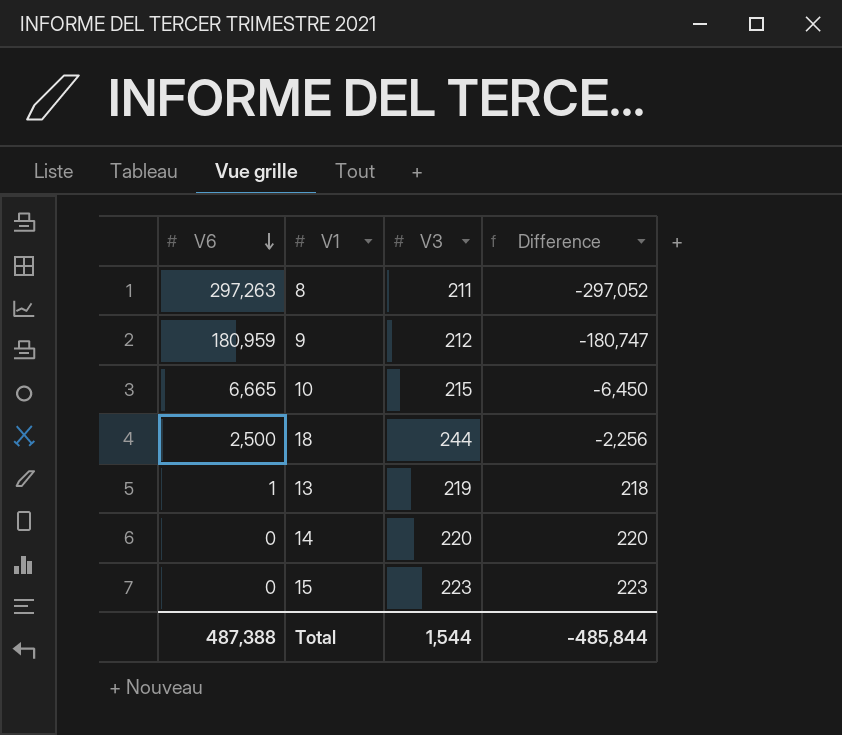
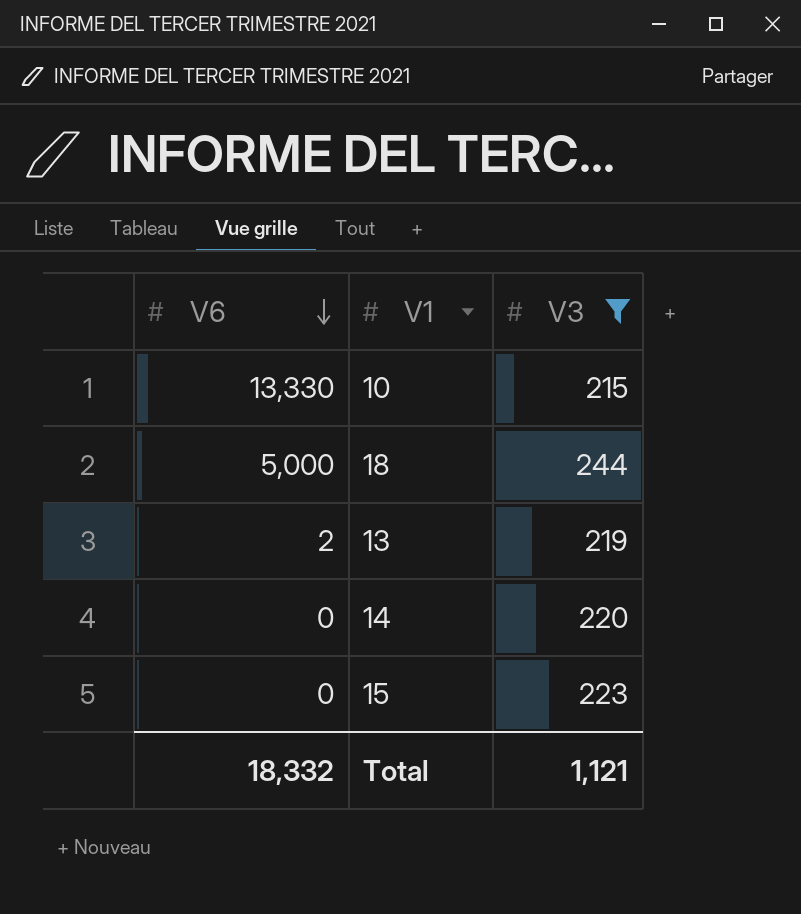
filter: none -> V3 >= 215
column Difference | formula: [V3] - [V6] -> none
10 | V6: 6,665 -> 13,330
18 | V6: 2,500 -> 5,000
13 | V6: 1 -> 2
Total | V6: 487,388 -> 18,332
Total | V3: 1,544 -> 1,121

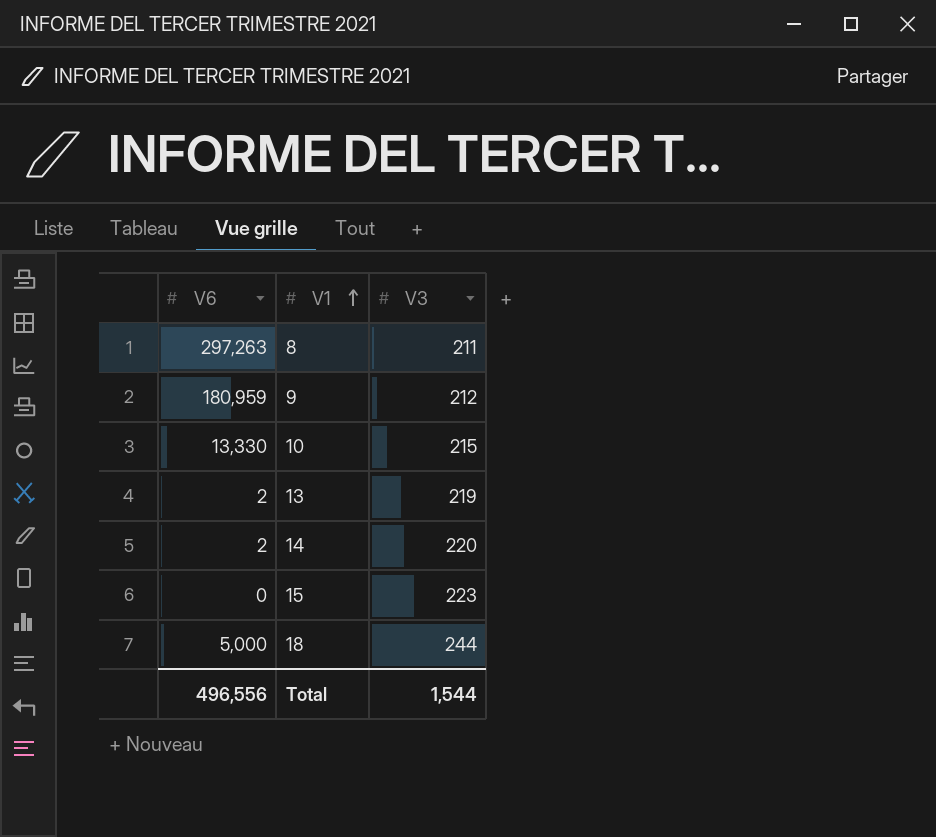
filter: V3 >= 215 -> none
row order: V6 descending -> V1 ascending
14 | V6: 0 -> 2
Total | V6: 18,332 -> 496,556
Total | V3: 1,121 -> 1,544

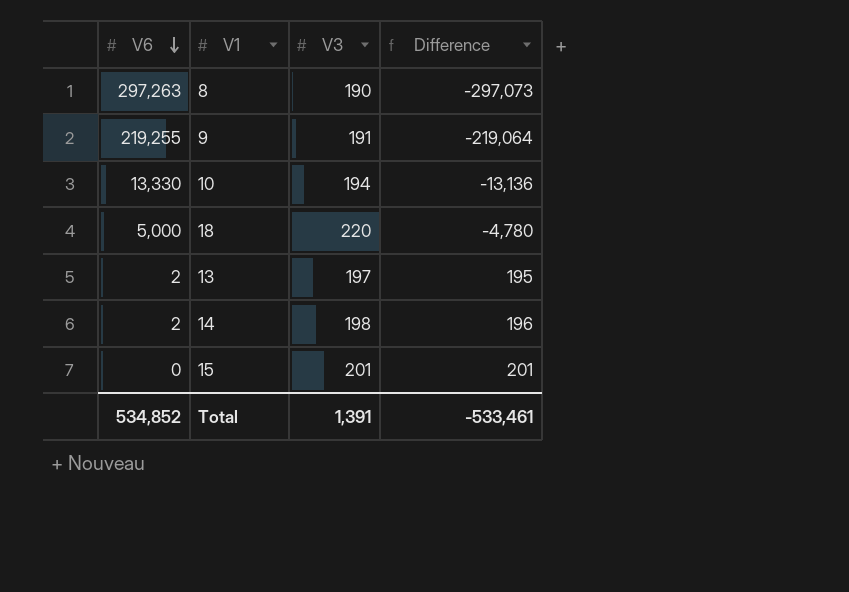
row order: V1 ascending -> V6 descending
column Difference | formula: none -> [V3] - [V6]
8 | V3: 211 -> 190
9 | V6: 180,959 -> 219,255
9 | V3: 212 -> 191
10 | V3: 215 -> 194
18 | V3: 244 -> 220
13 | V3: 219 -> 197
14 | V3: 220 -> 198
15 | V3: 223 -> 201
Total | V6: 496,556 -> 534,852
Total | V3: 1,544 -> 1,391

